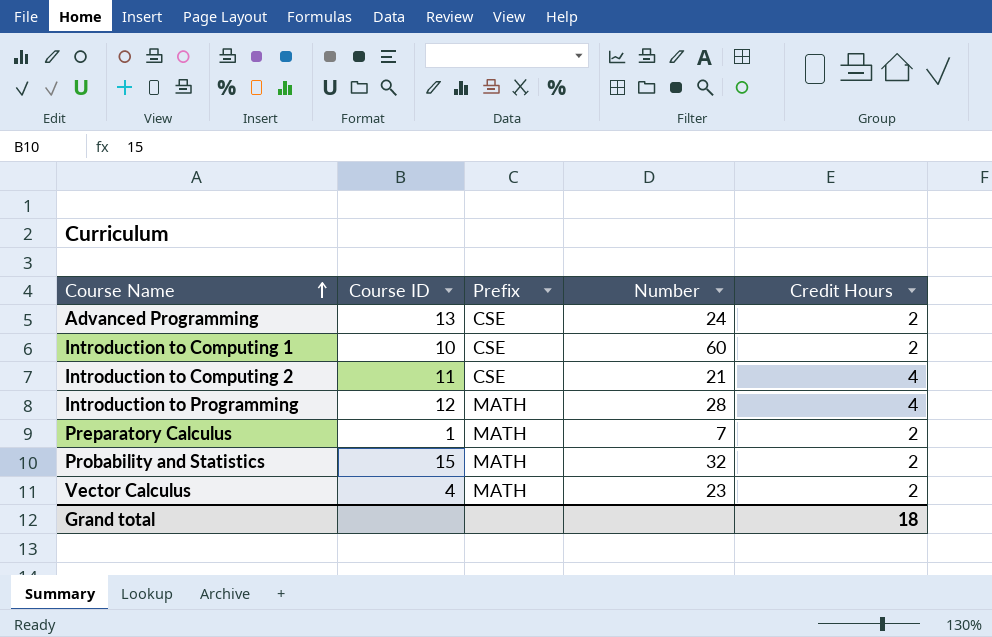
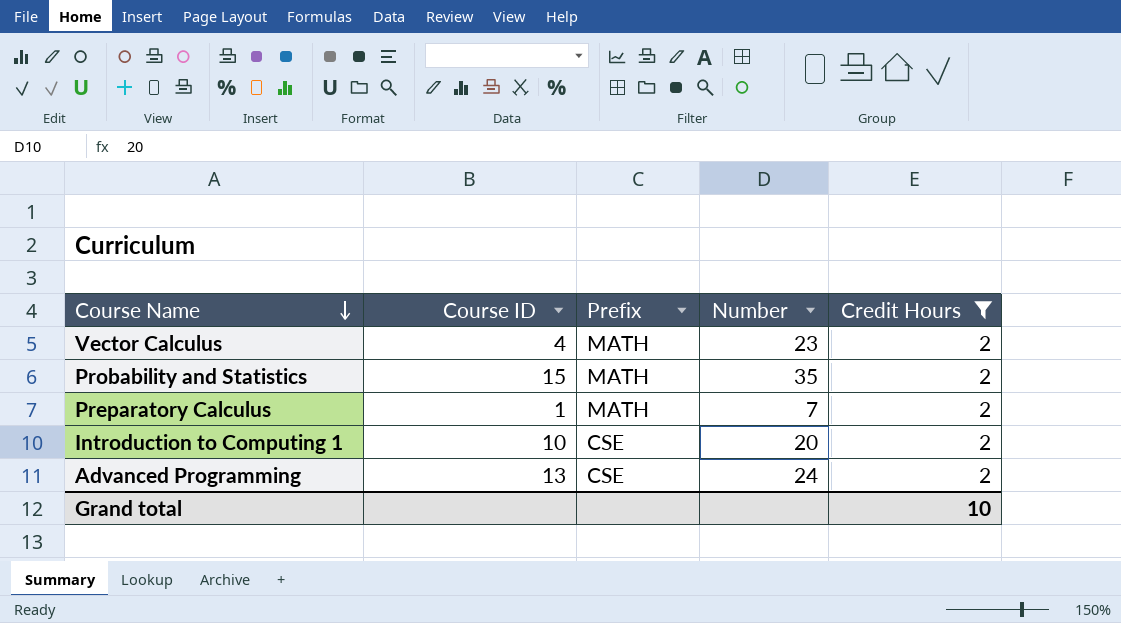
filter: none -> Credit Hours = 2
row order: Course Name ascending -> Course Name descending
Probability and Statistics | Number: 32 -> 35
Introduction to Computing 1 | Number: 60 -> 20
Grand total | Credit Hours: 18 -> 10

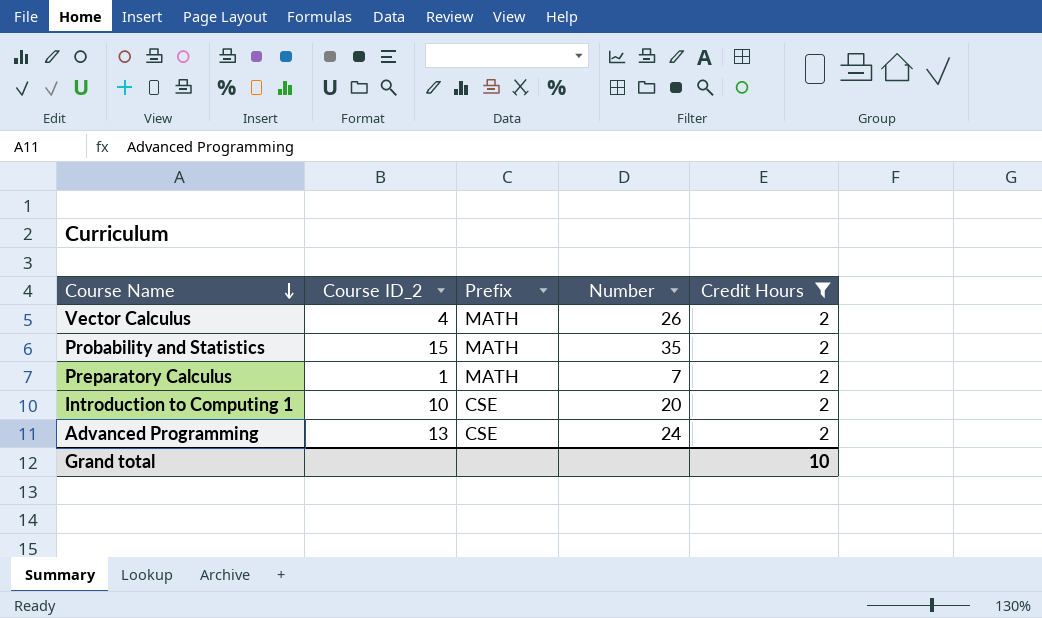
column name: Course ID -> Course ID_2
Vector Calculus | Number: 23 -> 26

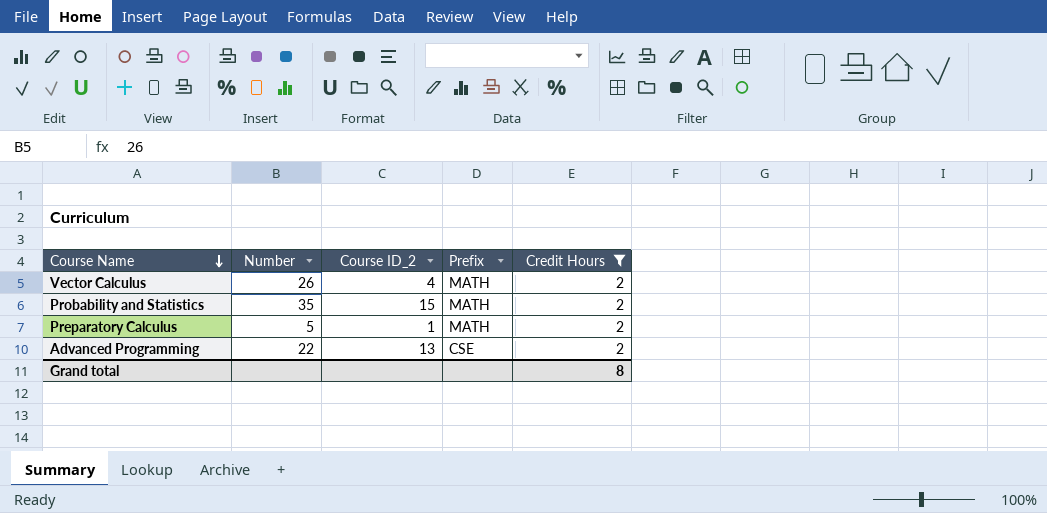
column Number | position: 4 -> 2
row Introduction to Computing 1: 10 | CSE | 20 | 2 -> none
Preparatory Calculus | Number: 7 -> 5
Advanced Programming | Number: 24 -> 22
Grand total | Credit Hours: 10 -> 8

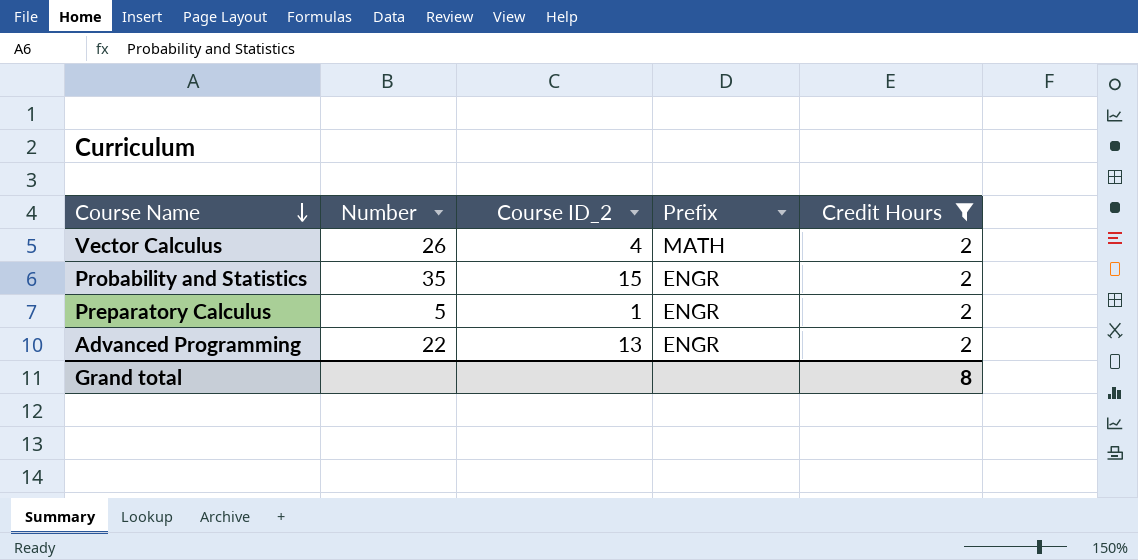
Probability and Statistics | Prefix: MATH -> ENGR
Preparatory Calculus | Prefix: MATH -> ENGR
Advanced Programming | Prefix: CSE -> ENGR

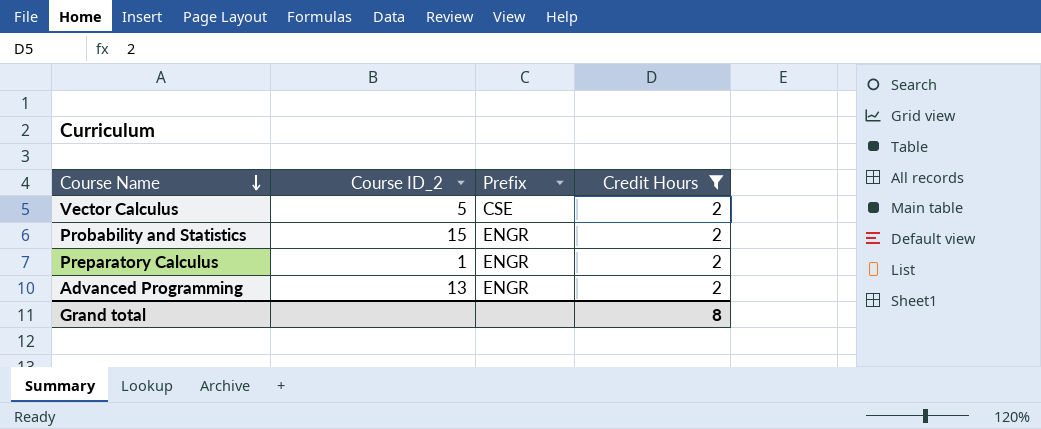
column Number | position: 2 -> none
Vector Calculus | Course ID_2: 4 -> 5
Vector Calculus | Prefix: MATH -> CSE

